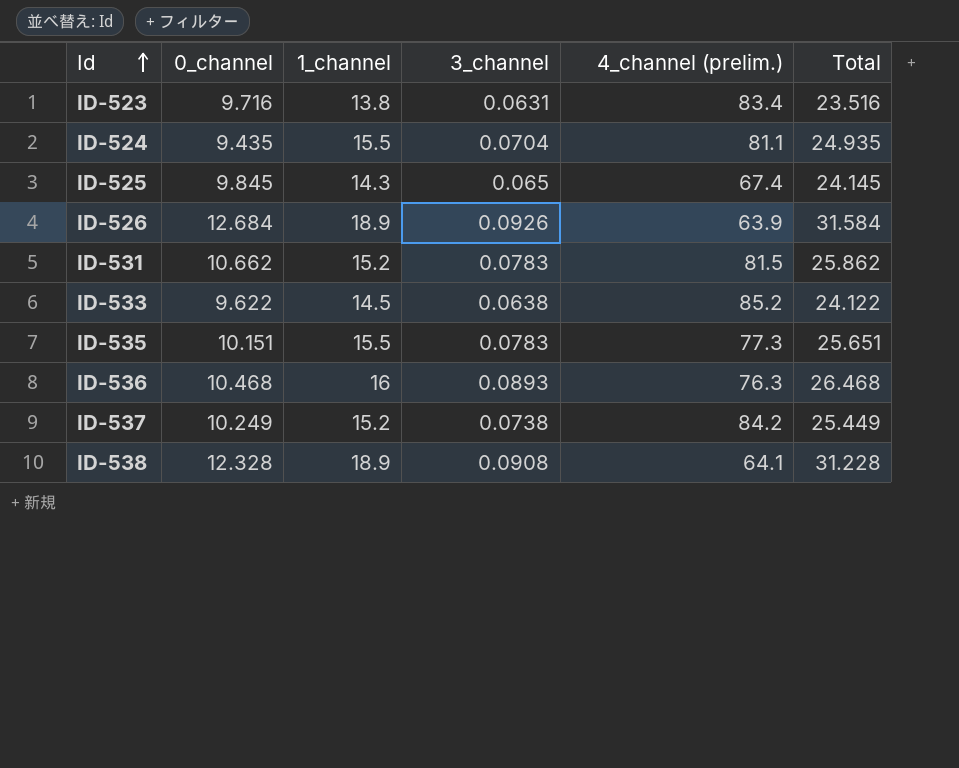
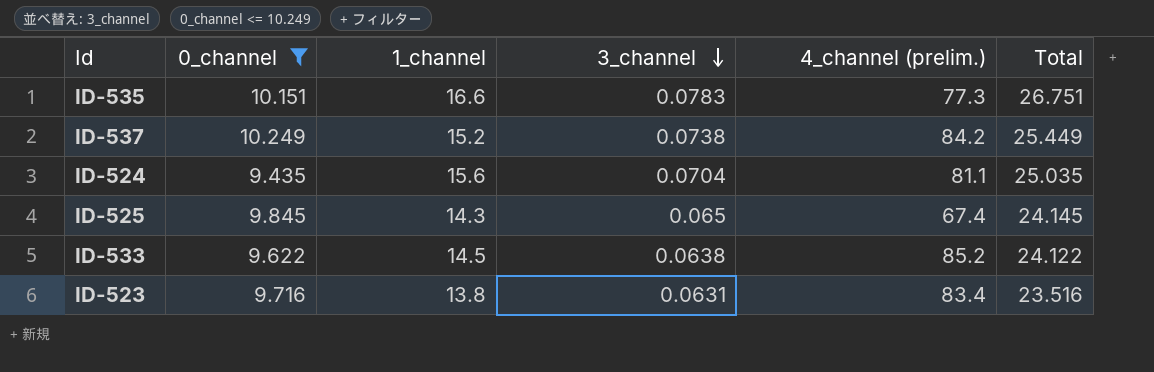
filter: none -> 0_channel <= 10.249
row order: Id ascending -> 3_channel descending
ID-535 | 1_channel: 15.5 -> 16.6
ID-535 | Total: 25.651 -> 26.751
ID-524 | 1_channel: 15.5 -> 15.6
ID-524 | Total: 24.935 -> 25.035

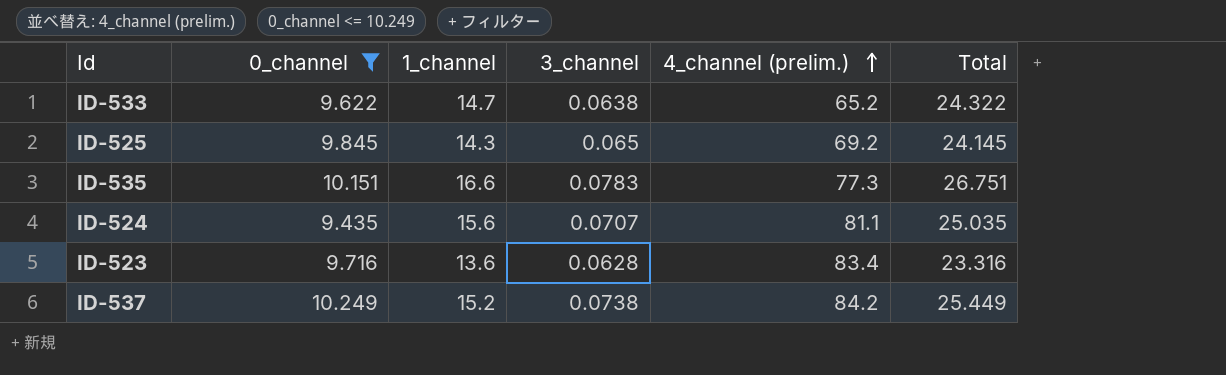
row order: 3_channel descending -> 4_channel (prelim.) ascending
ID-533 | 1_channel: 14.5 -> 14.7
ID-533 | 4_channel (prelim.): 85.2 -> 65.2
ID-533 | Total: 24.122 -> 24.322
ID-525 | 4_channel (prelim.): 67.4 -> 69.2
ID-524 | 3_channel: 0.0704 -> 0.0707
ID-523 | 1_channel: 13.8 -> 13.6
ID-523 | 3_channel: 0.0631 -> 0.0628
ID-523 | Total: 23.516 -> 23.316

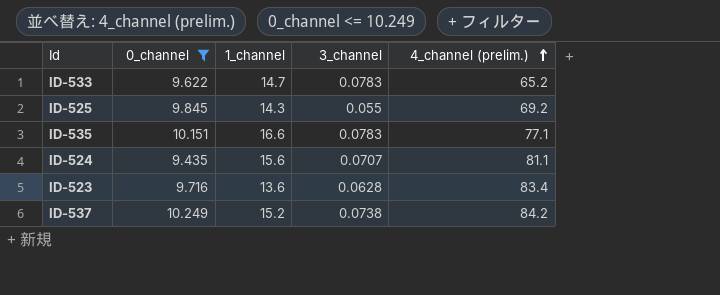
column Total | formula: [0_channel] + [1_channel] -> none
ID-533 | 3_channel: 0.0638 -> 0.0783
ID-525 | 3_channel: 0.065 -> 0.055
ID-535 | 4_channel (prelim.): 77.3 -> 77.1

